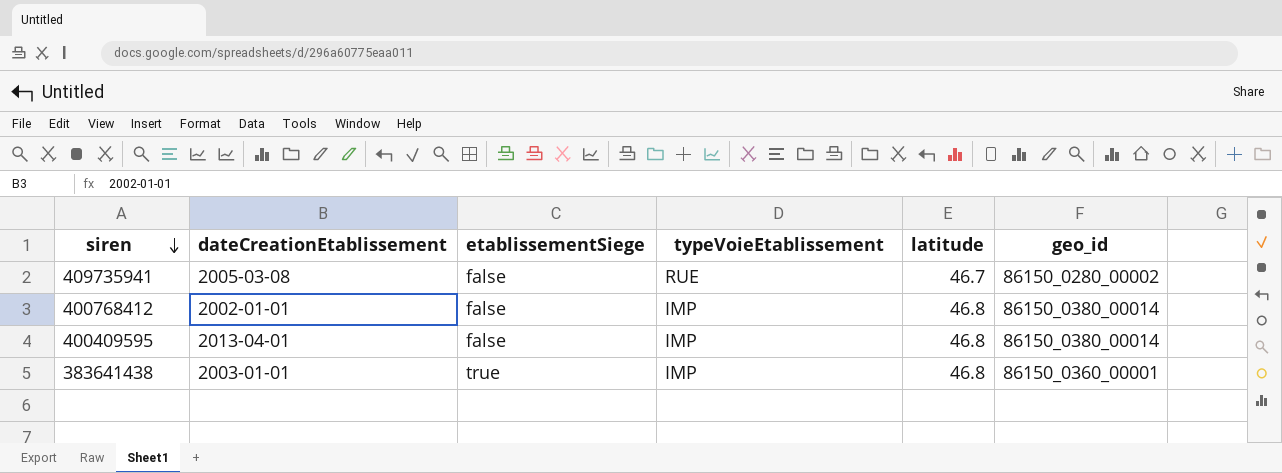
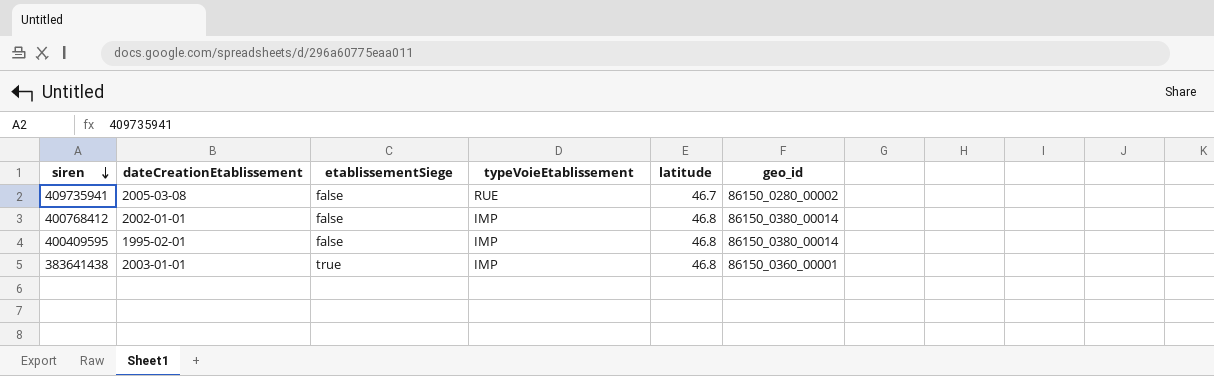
400409595 | dateCreationEtablissement: 2013-04-01 -> 1995-02-01

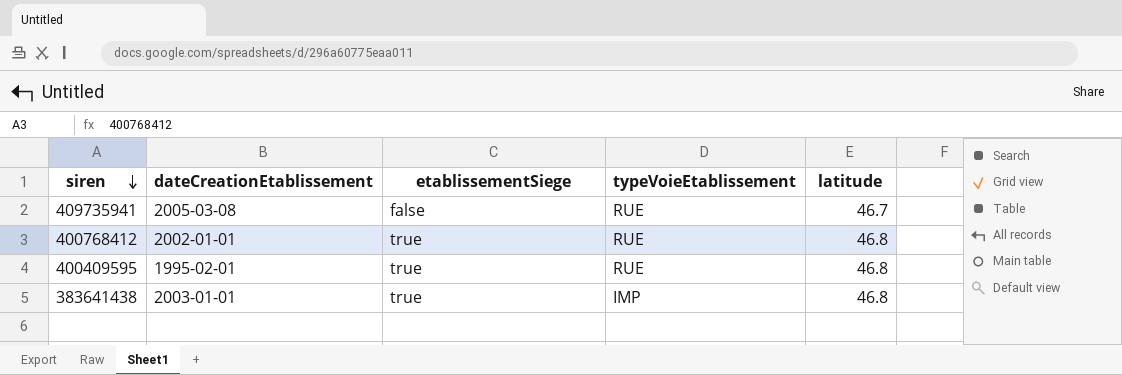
column geo_id | position: 6 -> none
400768412 | etablissementSiege: false -> true
400768412 | typeVoieEtablissement: IMP -> RUE
400409595 | etablissementSiege: false -> true
400409595 | typeVoieEtablissement: IMP -> RUE

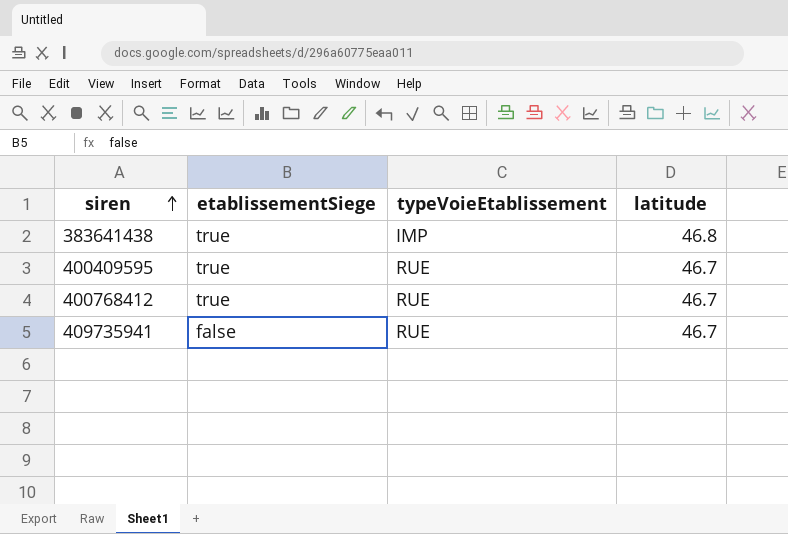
row order: siren descending -> siren ascending
column dateCreationEtablissement | position: 2 -> none
400409595 | latitude: 46.8 -> 46.7
400768412 | latitude: 46.8 -> 46.7

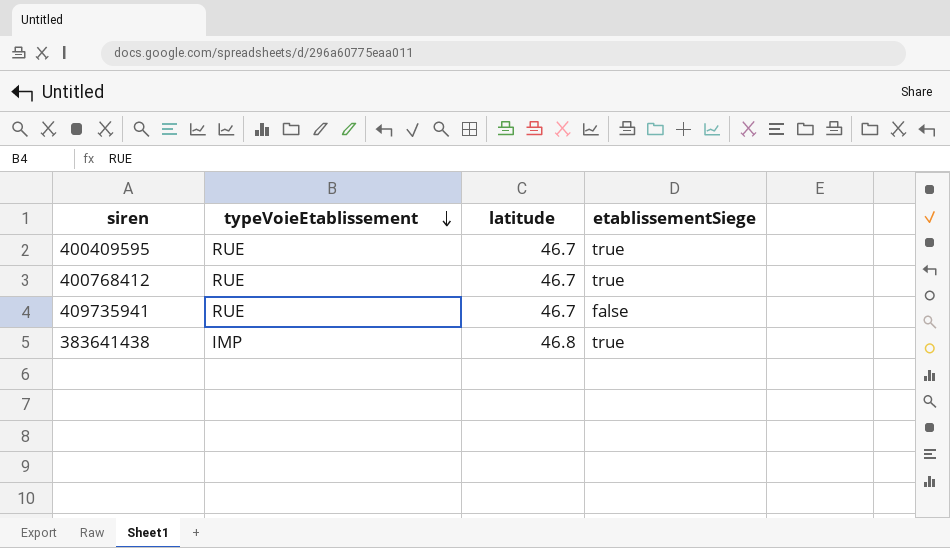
row order: siren ascending -> typeVoieEtablissement descending
column etablissementSiege | position: 2 -> 4

